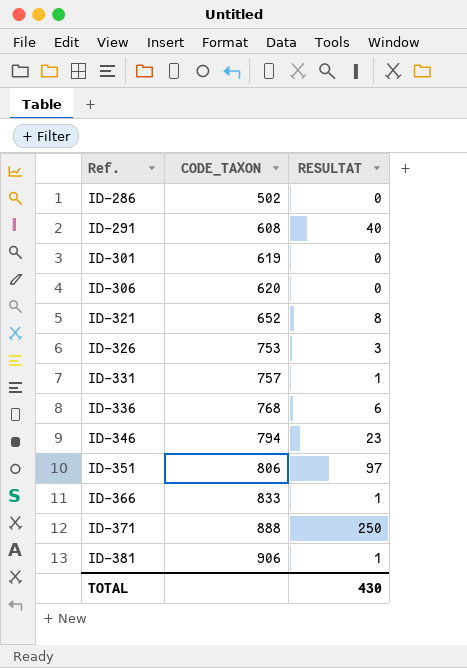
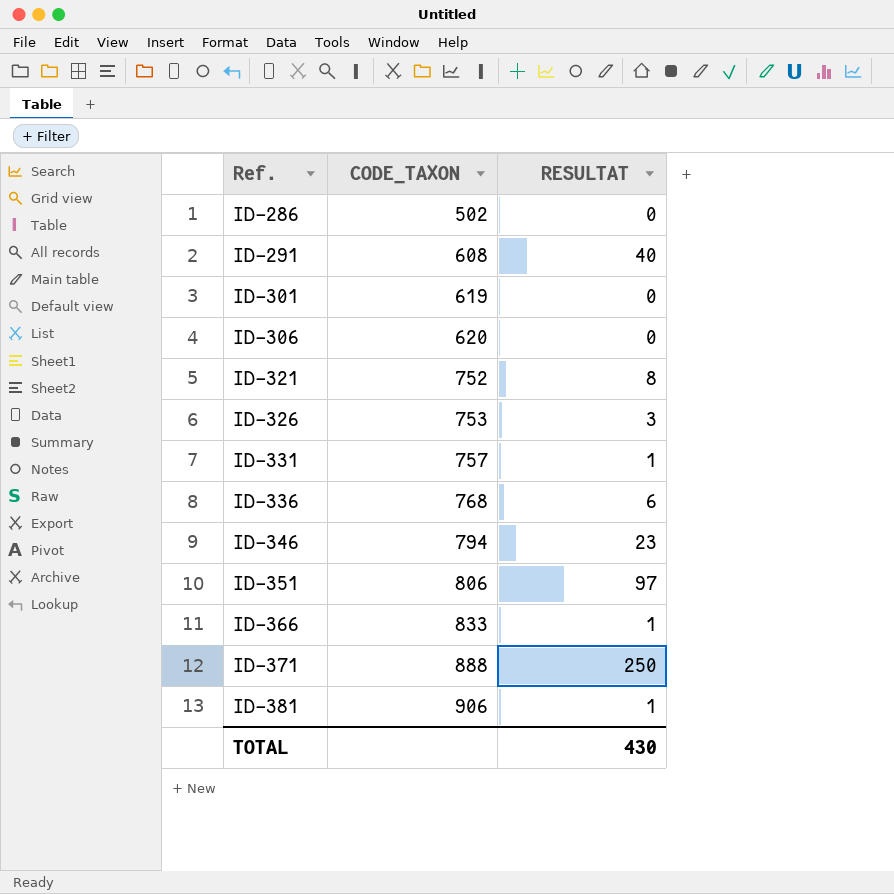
ID-321 | CODE_TAXON: 652 -> 752

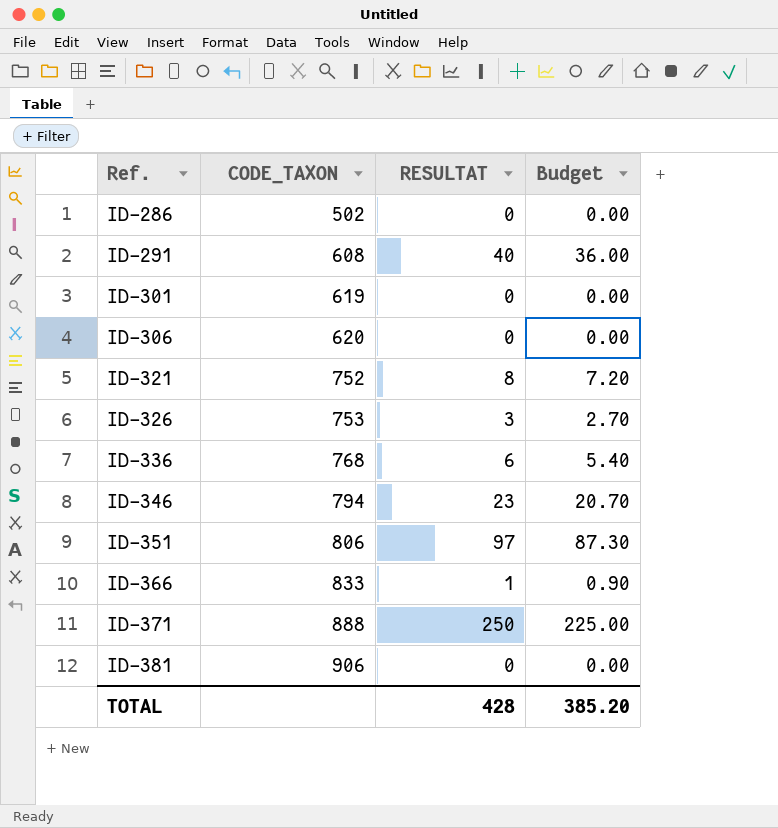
column Budget | formula: none -> [RESULTAT] * 0.9
row ID-331: 757 | 1 -> none
ID-381 | RESULTAT: 1 -> 0
TOTAL | RESULTAT: 430 -> 428

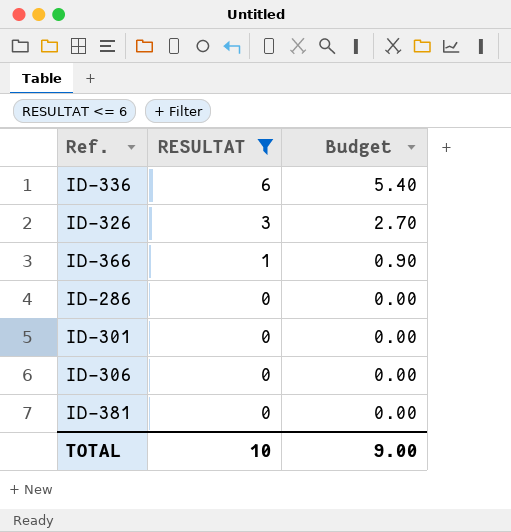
filter: none -> RESULTAT <= 6
row order: Ref. ascending -> RESULTAT descending
column CODE_TAXON | position: 2 -> none
TOTAL | RESULTAT: 428 -> 10
TOTAL | Budget: 385.20 -> 9.00

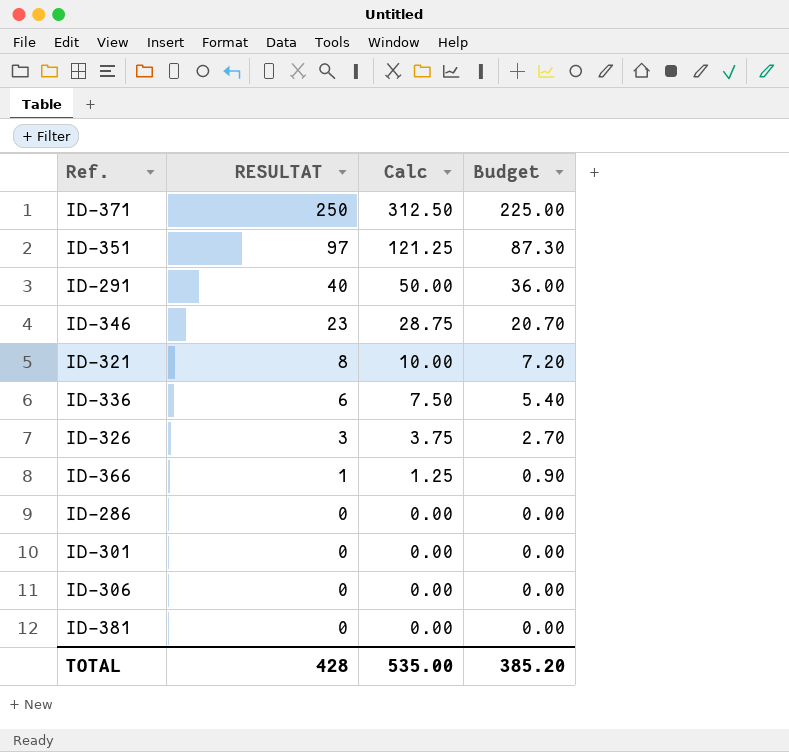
filter: RESULTAT <= 6 -> none
column Calc | formula: none -> [RESULTAT] * 1.25
TOTAL | RESULTAT: 10 -> 428
TOTAL | Budget: 9.00 -> 385.20

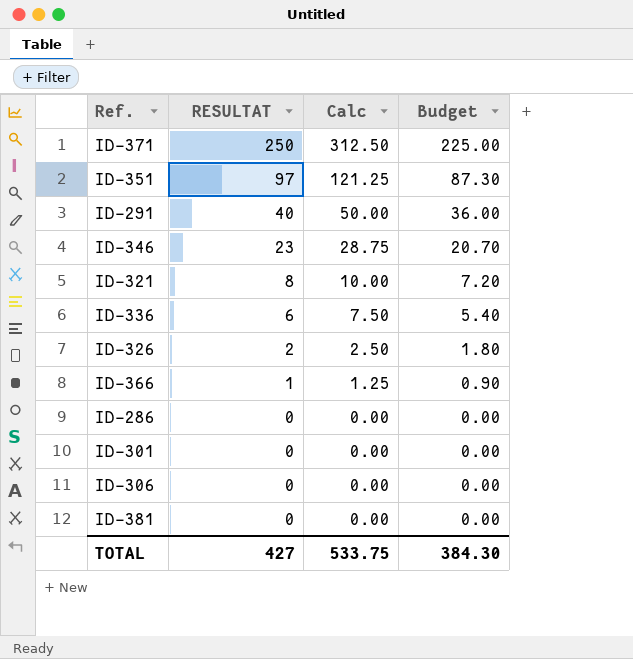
ID-326 | RESULTAT: 3 -> 2
ID-326 | Calc: 3.75 -> 2.50
ID-326 | Budget: 2.70 -> 1.80
TOTAL | RESULTAT: 428 -> 427
TOTAL | Calc: 535.00 -> 533.75
TOTAL | Budget: 385.20 -> 384.30

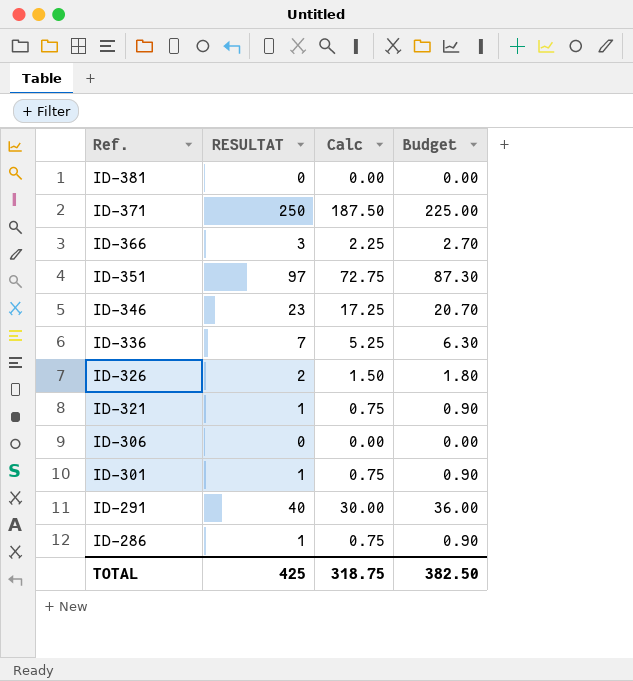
row order: RESULTAT descending -> Ref. descending
column Calc | formula: [RESULTAT] * 1.25 -> [RESULTAT] * 0.75
ID-366 | RESULTAT: 1 -> 3
ID-366 | Budget: 0.90 -> 2.70
ID-336 | RESULTAT: 6 -> 7
ID-336 | Budget: 5.40 -> 6.30
ID-321 | RESULTAT: 8 -> 1
ID-321 | Budget: 7.20 -> 0.90
ID-301 | RESULTAT: 0 -> 1
ID-301 | Budget: 0.00 -> 0.90
ID-286 | RESULTAT: 0 -> 1
ID-286 | Budget: 0.00 -> 0.90
TOTAL | RESULTAT: 427 -> 425
TOTAL | Calc: 533.75 -> 318.75
TOTAL | Budget: 384.30 -> 382.50

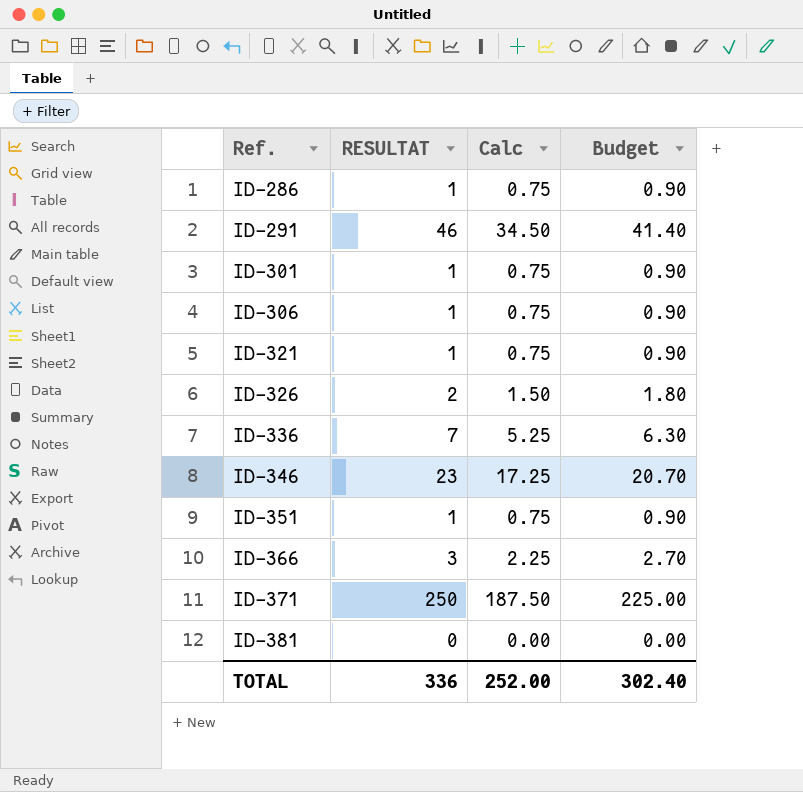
row order: Ref. descending -> Ref. ascending
ID-291 | RESULTAT: 40 -> 46
ID-291 | Calc: 30.00 -> 34.50
ID-291 | Budget: 36.00 -> 41.40
ID-306 | RESULTAT: 0 -> 1
ID-306 | Calc: 0.00 -> 0.75
ID-306 | Budget: 0.00 -> 0.90
ID-351 | RESULTAT: 97 -> 1
ID-351 | Calc: 72.75 -> 0.75
ID-351 | Budget: 87.30 -> 0.90
TOTAL | RESULTAT: 425 -> 336
TOTAL | Calc: 318.75 -> 252.00
TOTAL | Budget: 382.50 -> 302.40

